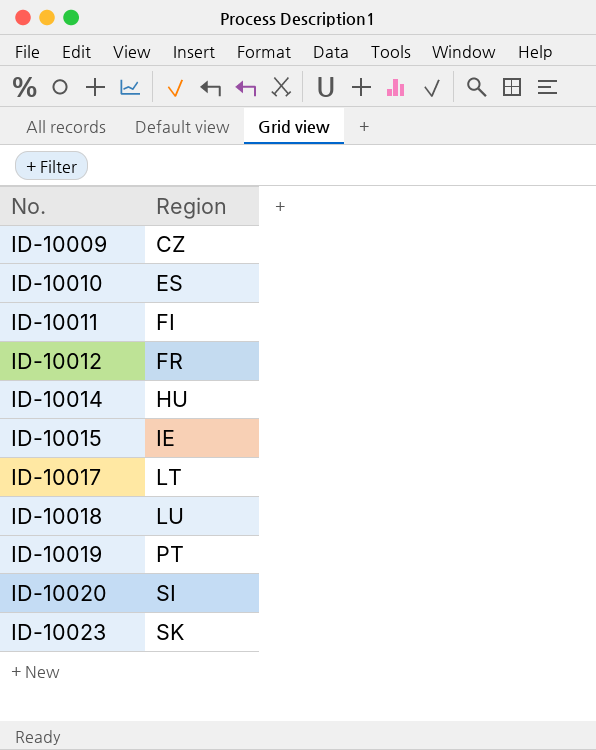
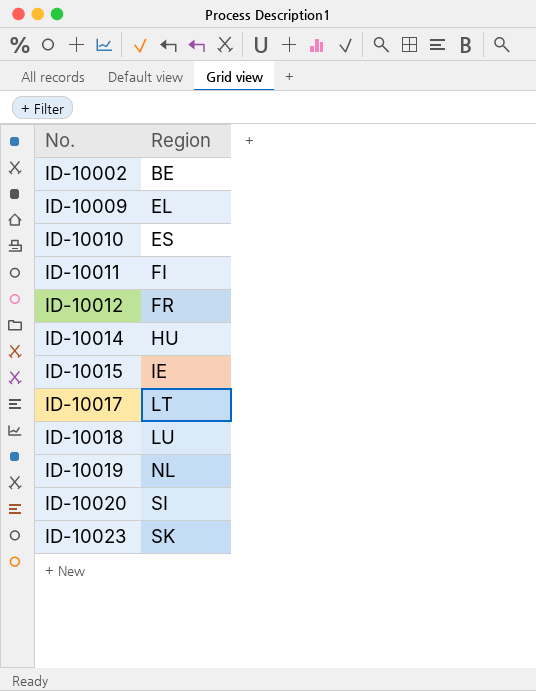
row ID-10002: none -> BE
ID-10009 | Region: CZ -> EL
ID-10019 | Region: PT -> NL

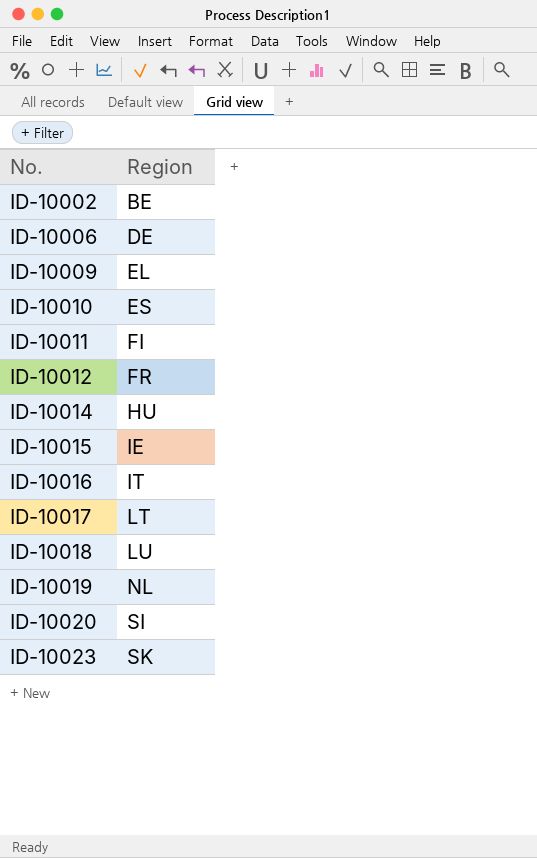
row ID-10006: none -> DE
row ID-10016: none -> IT

